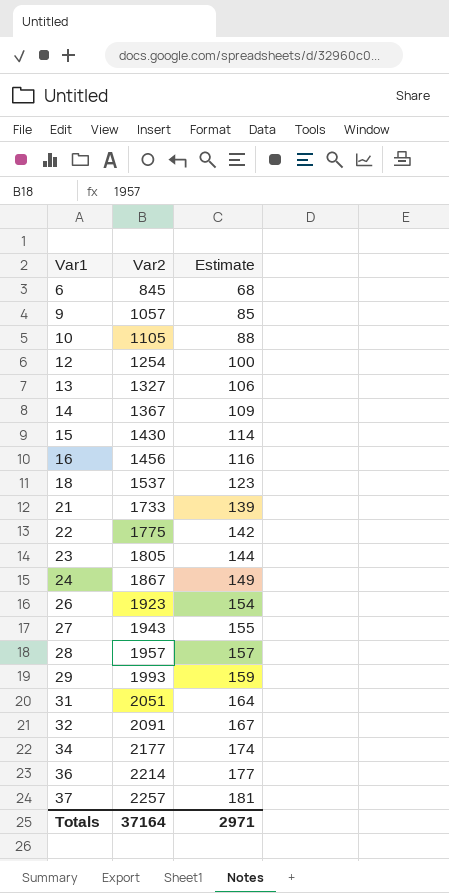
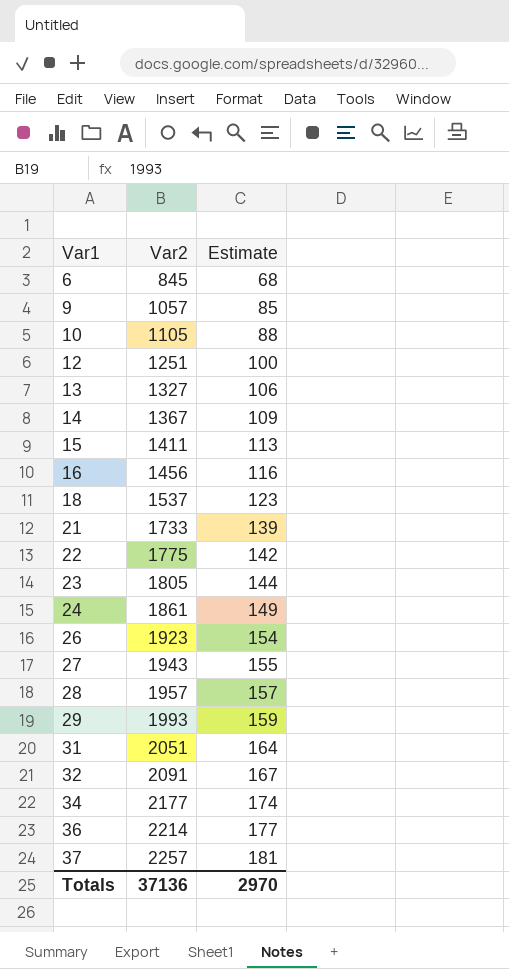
12 | Var2: 1254 -> 1251
15 | Var2: 1430 -> 1411
15 | Estimate: 114 -> 113
24 | Var2: 1867 -> 1861
Totals | Var2: 37164 -> 37136
Totals | Estimate: 2971 -> 2970

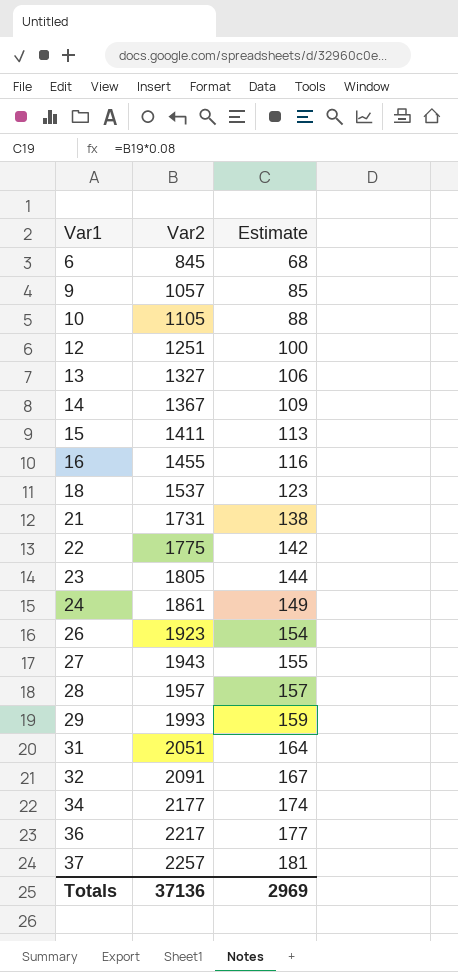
16 | Var2: 1456 -> 1455
21 | Var2: 1733 -> 1731
21 | Estimate: 139 -> 138
36 | Var2: 2214 -> 2217
Totals | Estimate: 2970 -> 2969

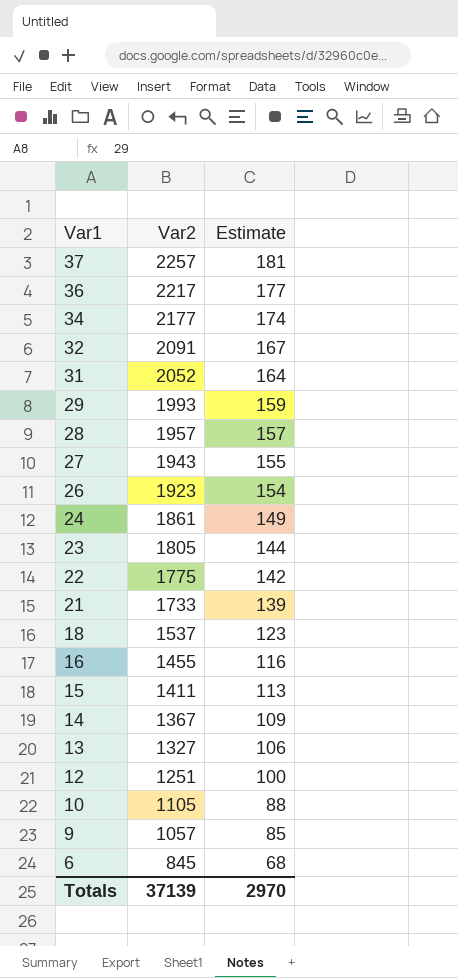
row order: Var1 ascending -> Var1 descending
31 | Var2: 2051 -> 2052
21 | Var2: 1731 -> 1733
21 | Estimate: 138 -> 139
Totals | Var2: 37136 -> 37139
Totals | Estimate: 2969 -> 2970

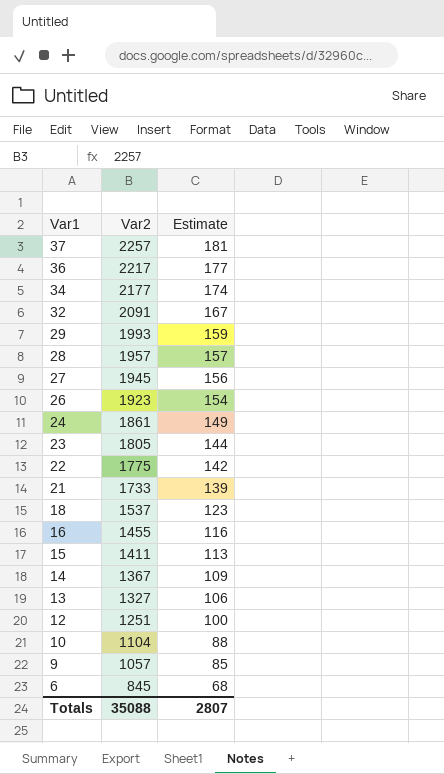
row 31: 2052 | 164 -> none
27 | Var2: 1943 -> 1945
27 | Estimate: 155 -> 156
10 | Var2: 1105 -> 1104
Totals | Var2: 37139 -> 35088
Totals | Estimate: 2970 -> 2807

